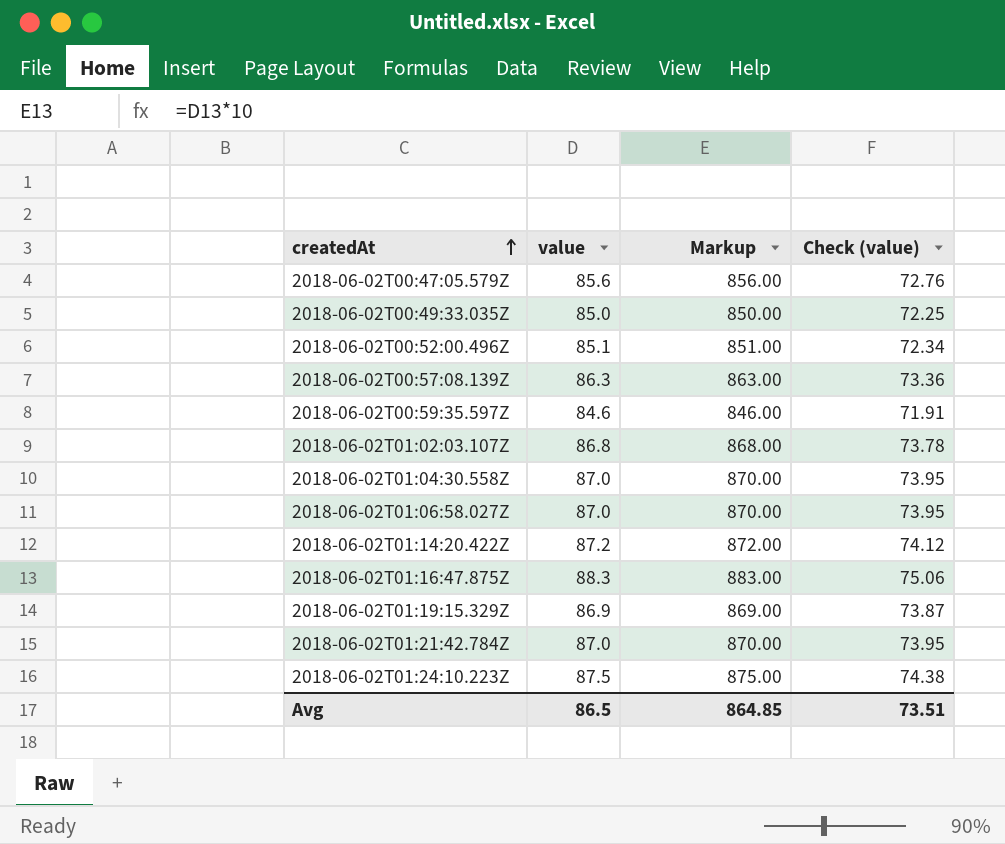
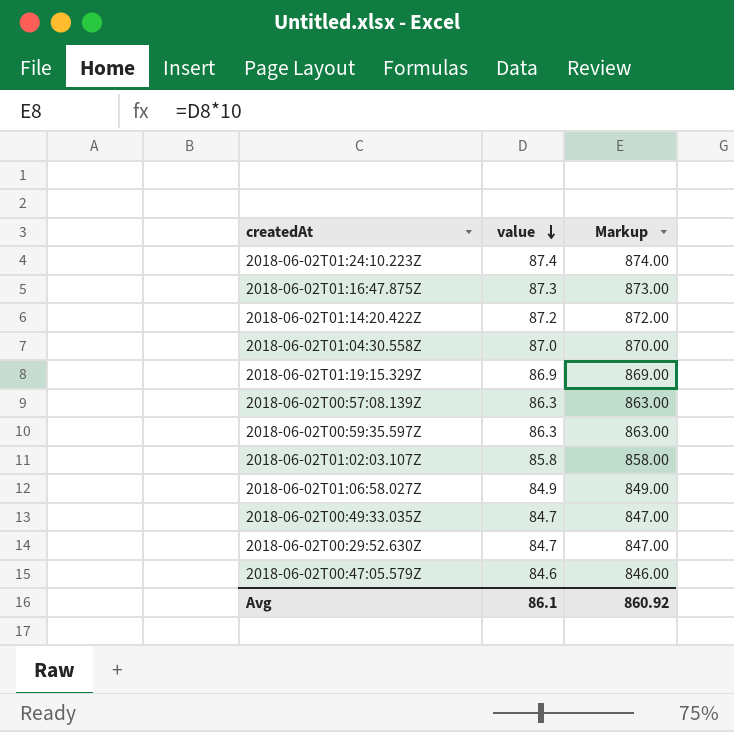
row order: createdAt ascending -> value descending
column Check (value) | formula: [value] * 0.85 -> none
row 2018-06-02T00:52:00.496Z: 85.1 | 851.00 | 72.34 -> none
row 2018-06-02T01:21:42.784Z: 87.0 | 870.00 | 73.95 -> none
2018-06-02T01:24:10.223Z | value: 87.5 -> 87.4
2018-06-02T01:24:10.223Z | Markup: 875.00 -> 874.00
2018-06-02T01:16:47.875Z | value: 88.3 -> 87.3
2018-06-02T01:16:47.875Z | Markup: 883.00 -> 873.00
2018-06-02T00:59:35.597Z | value: 84.6 -> 86.3
2018-06-02T00:59:35.597Z | Markup: 846.00 -> 863.00
2018-06-02T01:02:03.107Z | value: 86.8 -> 85.8
2018-06-02T01:02:03.107Z | Markup: 868.00 -> 858.00
2018-06-02T01:06:58.027Z | value: 87.0 -> 84.9
2018-06-02T01:06:58.027Z | Markup: 870.00 -> 849.00
2018-06-02T00:49:33.035Z | value: 85.0 -> 84.7
2018-06-02T00:49:33.035Z | Markup: 850.00 -> 847.00
row 2018-06-02T00:29:52.630Z: none -> 84.7 | 847.00
2018-06-02T00:47:05.579Z | value: 85.6 -> 84.6
2018-06-02T00:47:05.579Z | Markup: 856.00 -> 846.00
Avg | value: 86.5 -> 86.1
Avg | Markup: 864.85 -> 860.92

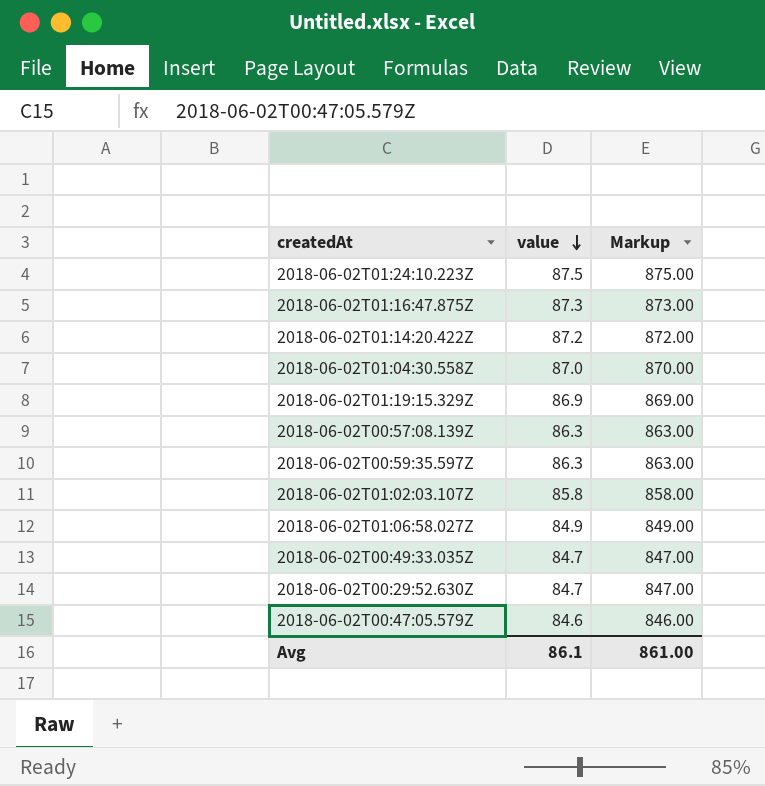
2018-06-02T01:24:10.223Z | value: 87.4 -> 87.5
2018-06-02T01:24:10.223Z | Markup: 874.00 -> 875.00
Avg | Markup: 860.92 -> 861.00

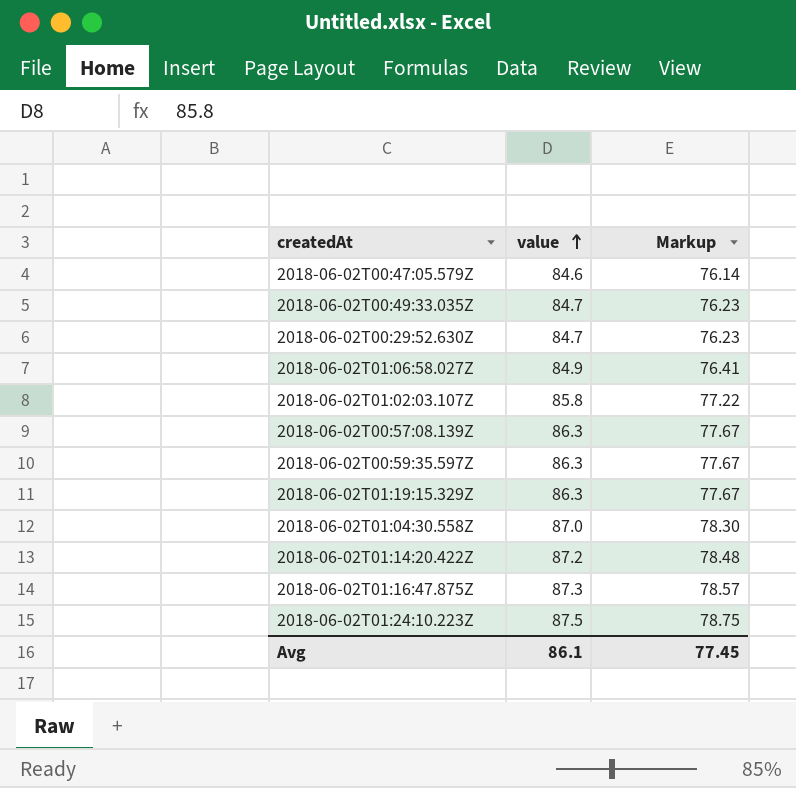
row order: value descending -> value ascending
column Markup | formula: [value] * 10 -> [value] * 0.9
2018-06-02T01:19:15.329Z | value: 86.9 -> 86.3
Avg | Markup: 861.00 -> 77.45

